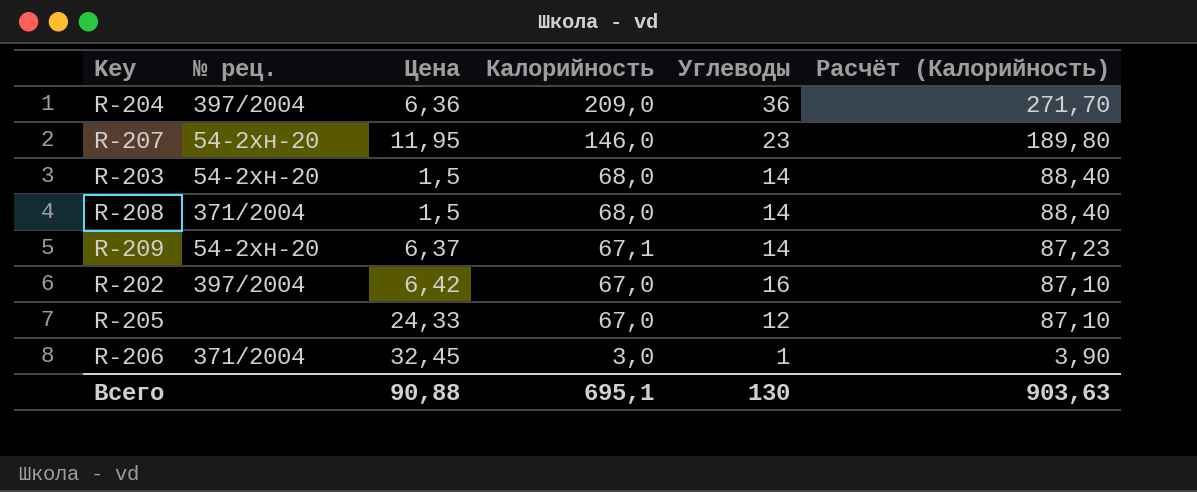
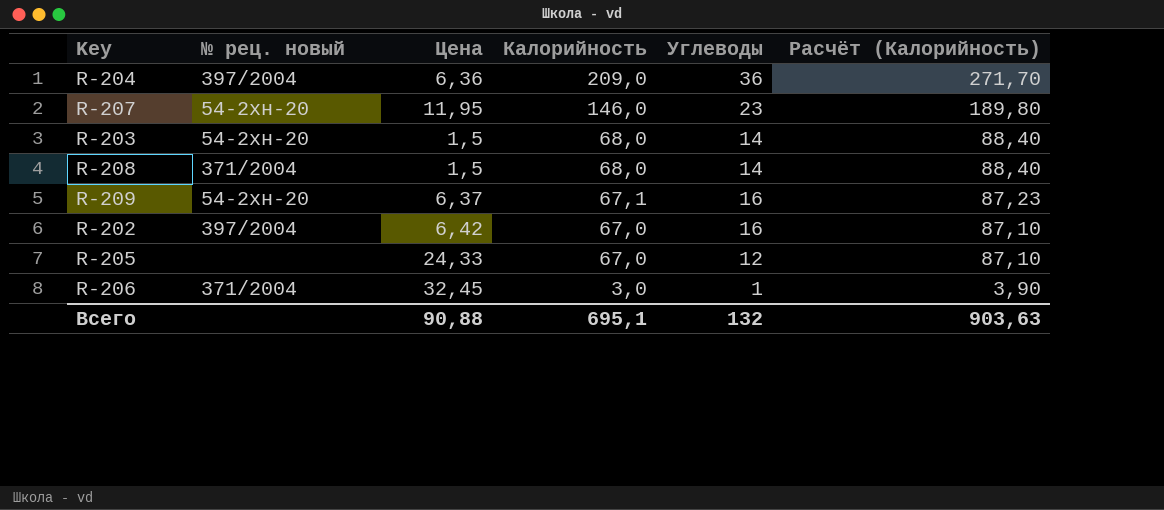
column name: № рец. -> № рец. новый
R-209 | Углеводы: 14 -> 16
Всего | Углеводы: 130 -> 132

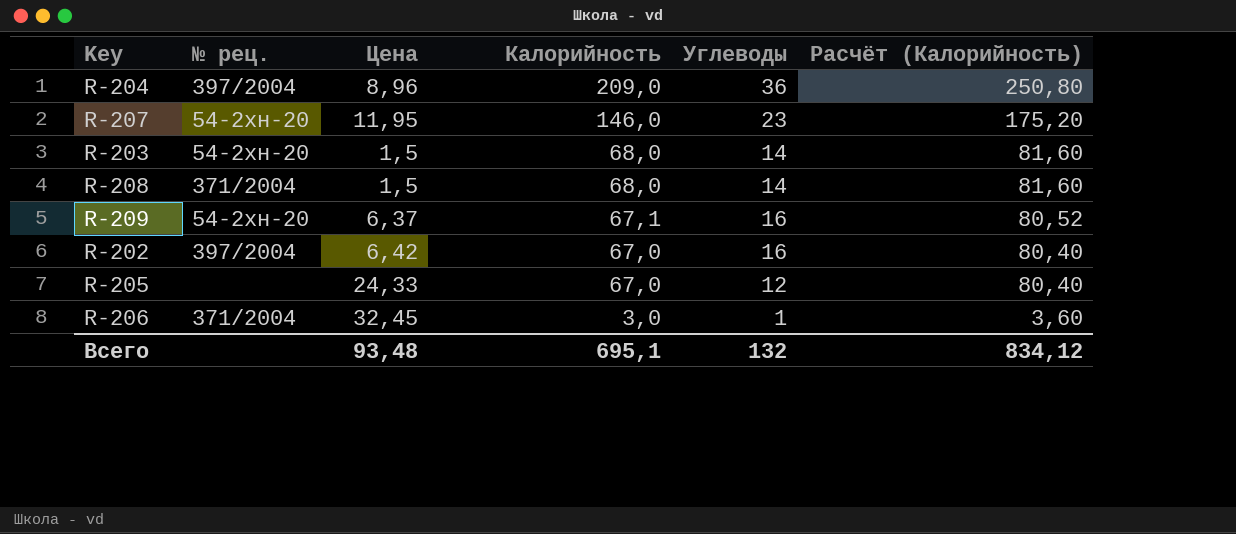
column name: № рец. новый -> № рец.
column Расчёт (Калорийность) | formula: [Калорийность] * 1,3 -> [Калорийность] * 1,2
R-204 | Цена: 6,36 -> 8,96
Всего | Цена: 90,88 -> 93,48
Всего | Расчёт (Калорийность): 903,63 -> 834,12

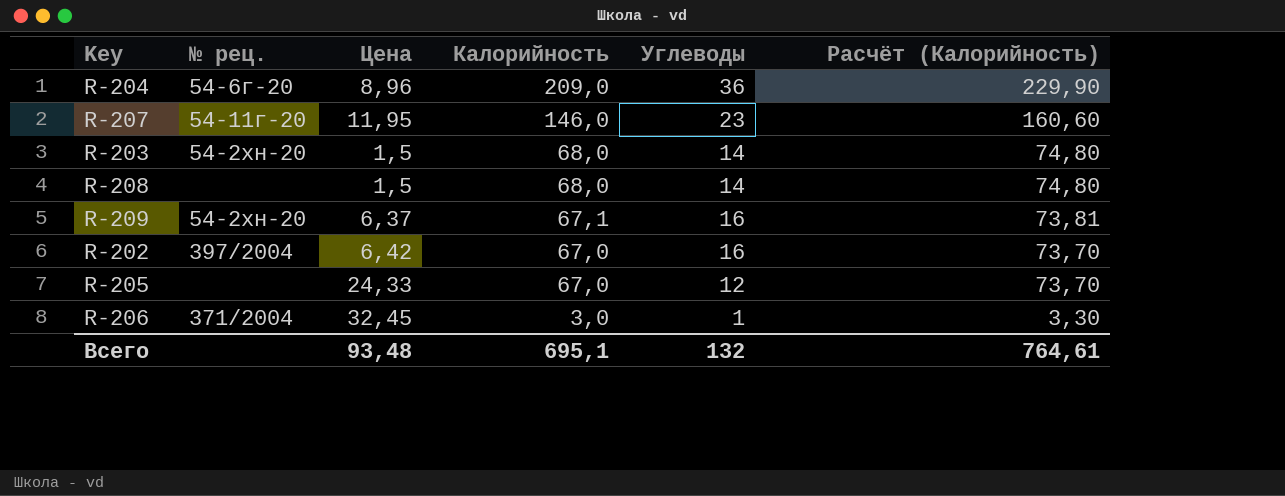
column Расчёт (Калорийность) | formula: [Калорийность] * 1,2 -> [Калорийность] * 1,1
R-204 | № рец.: 397/2004 -> 54-6г-20
R-207 | № рец.: 54-2хн-20 -> 54-11г-20
R-208 | № рец.: 371/2004 -> none
Всего | Расчёт (Калорийность): 834,12 -> 764,61

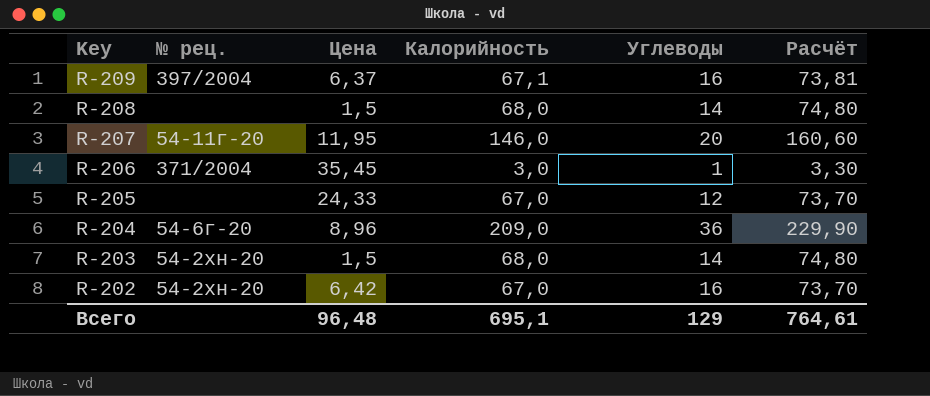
row order: Калорийность descending -> Key descending
column name: Расчёт (Калорийность) -> Расчёт
R-209 | № рец.: 54-2хн-20 -> 397/2004
R-207 | Углеводы: 23 -> 20
R-206 | Цена: 32,45 -> 35,45
R-202 | № рец.: 397/2004 -> 54-2хн-20
Всего | Цена: 93,48 -> 96,48
Всего | Углеводы: 132 -> 129

